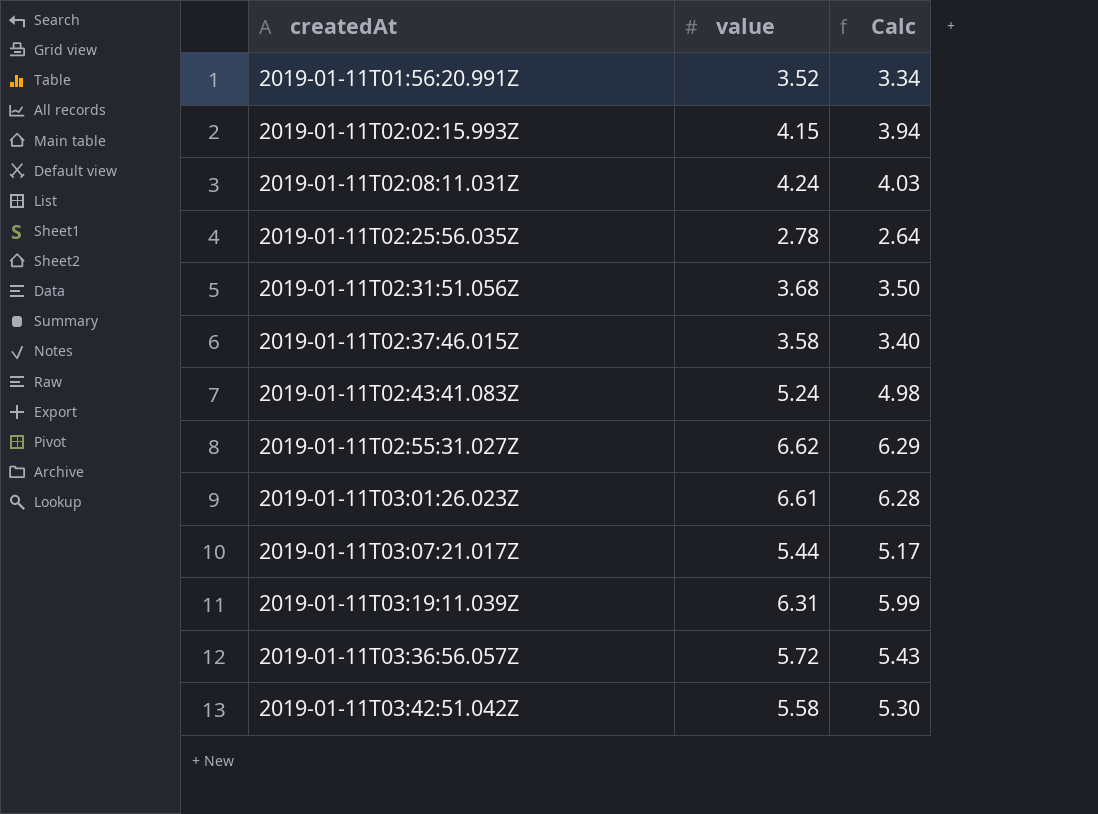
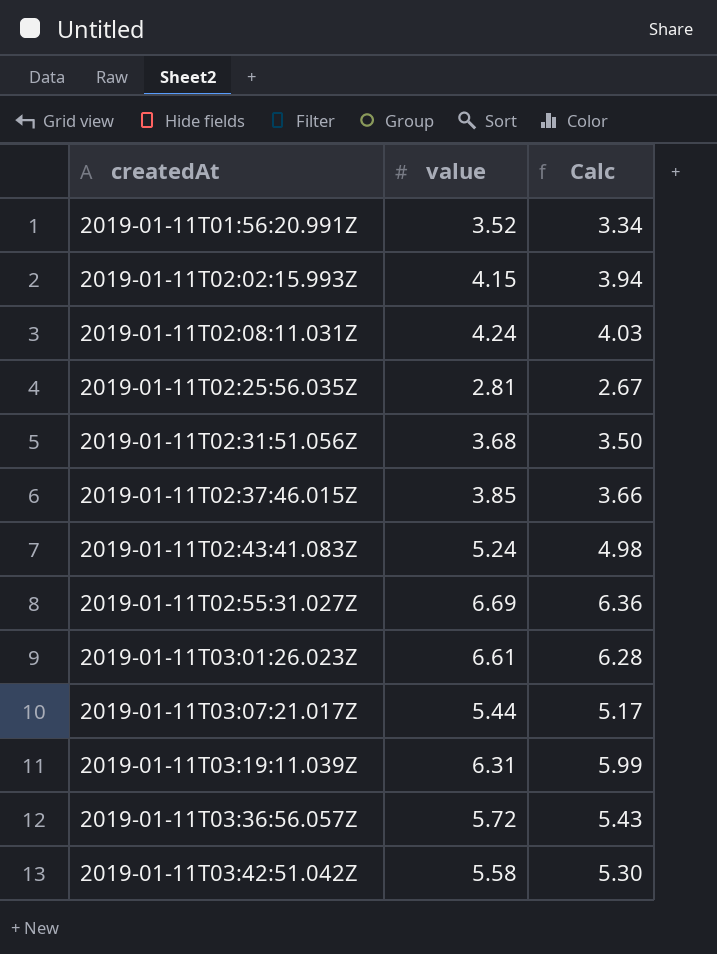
2019-01-11T02:25:56.035Z | value: 2.78 -> 2.81
2019-01-11T02:25:56.035Z | Calc: 2.64 -> 2.67
2019-01-11T02:37:46.015Z | value: 3.58 -> 3.85
2019-01-11T02:37:46.015Z | Calc: 3.40 -> 3.66
2019-01-11T02:55:31.027Z | value: 6.62 -> 6.69
2019-01-11T02:55:31.027Z | Calc: 6.29 -> 6.36

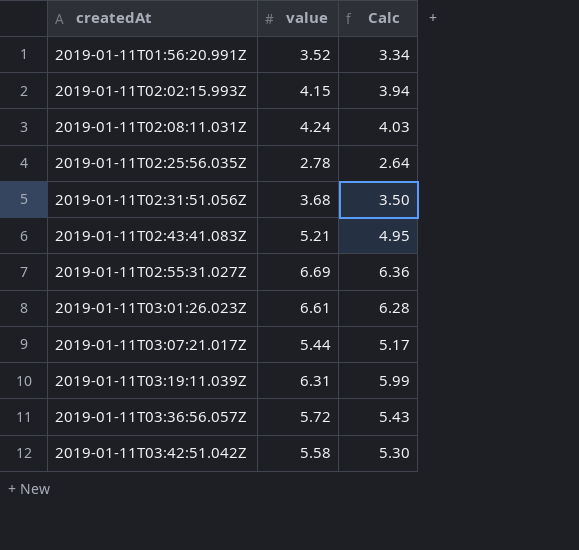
row 2019-01-11T02:37:46.015Z: 3.85 | 3.66 -> none
2019-01-11T02:25:56.035Z | value: 2.81 -> 2.78
2019-01-11T02:25:56.035Z | Calc: 2.67 -> 2.64
2019-01-11T02:43:41.083Z | value: 5.24 -> 5.21
2019-01-11T02:43:41.083Z | Calc: 4.98 -> 4.95

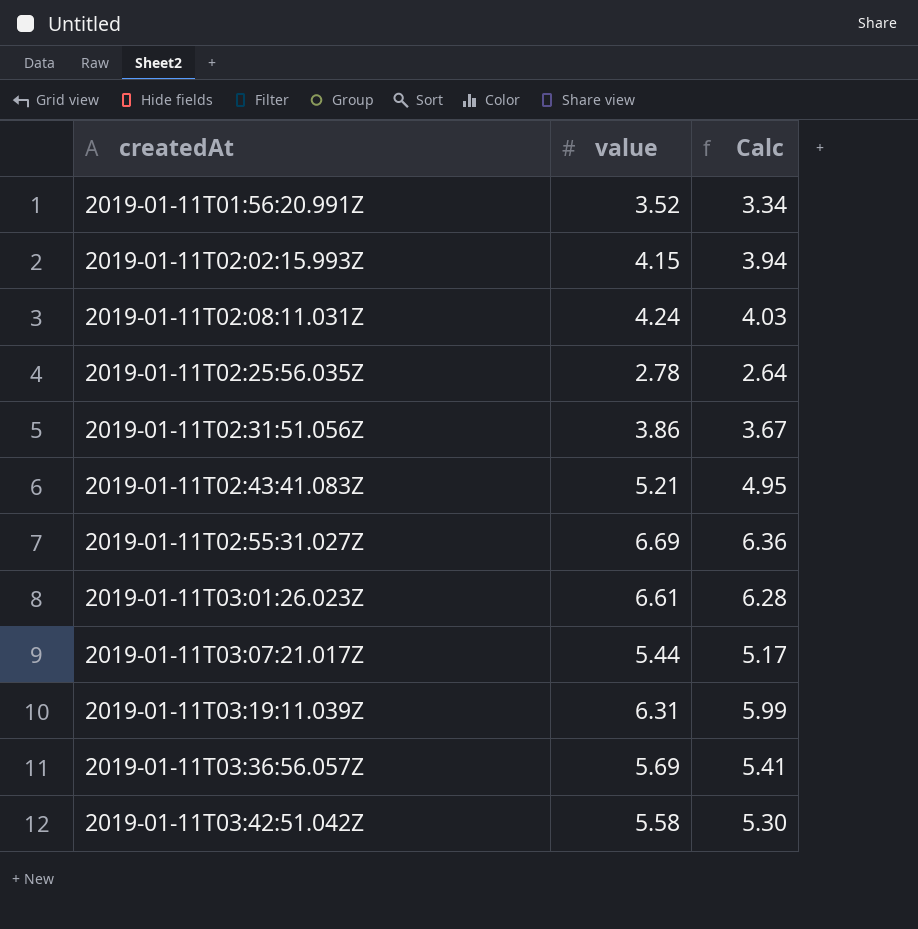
2019-01-11T02:31:51.056Z | value: 3.68 -> 3.86
2019-01-11T02:31:51.056Z | Calc: 3.50 -> 3.67
2019-01-11T03:36:56.057Z | value: 5.72 -> 5.69
2019-01-11T03:36:56.057Z | Calc: 5.43 -> 5.41

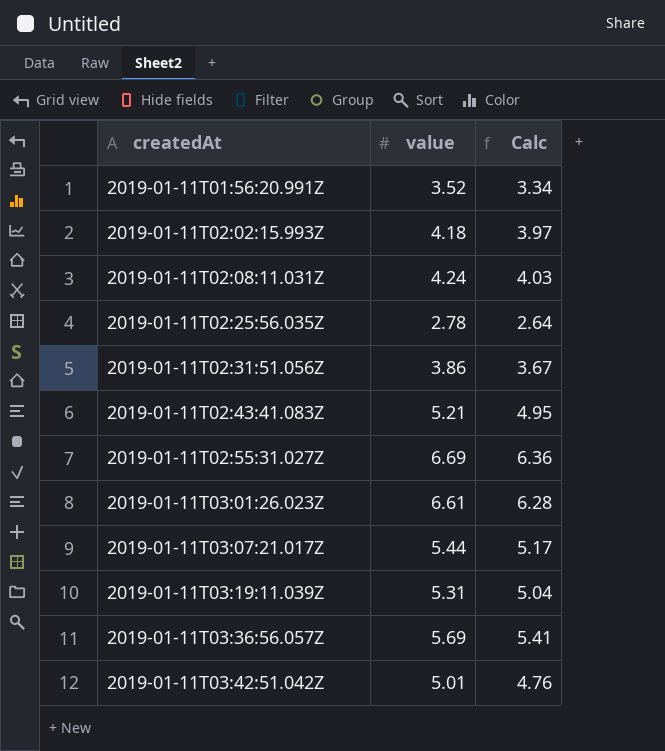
2019-01-11T02:02:15.993Z | value: 4.15 -> 4.18
2019-01-11T02:02:15.993Z | Calc: 3.94 -> 3.97
2019-01-11T03:19:11.039Z | value: 6.31 -> 5.31
2019-01-11T03:19:11.039Z | Calc: 5.99 -> 5.04
2019-01-11T03:42:51.042Z | value: 5.58 -> 5.01
2019-01-11T03:42:51.042Z | Calc: 5.30 -> 4.76

